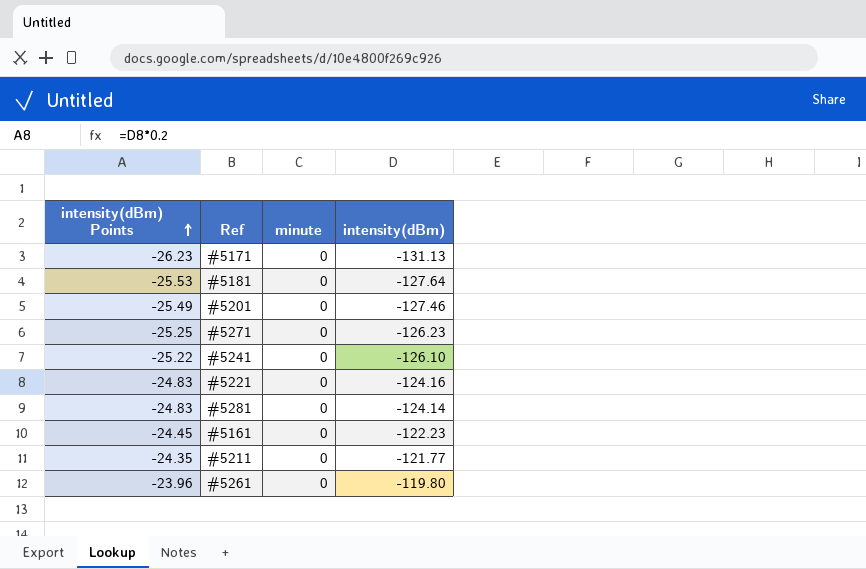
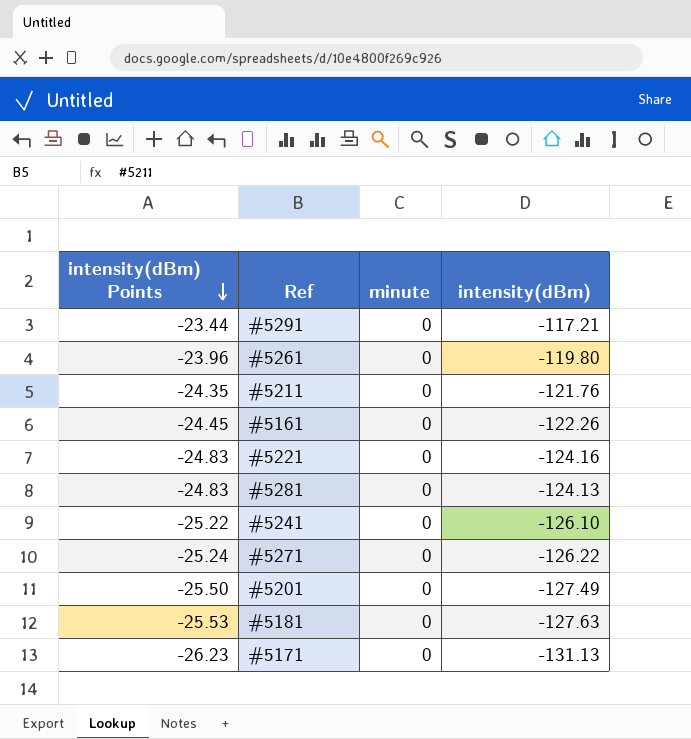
row order: intensity(dBm) Points ascending -> intensity(dBm) Points descending
row #5291: none -> -23.44 | 0 | -117.21
#5211 | intensity(dBm): -121.77 -> -121.76
#5161 | intensity(dBm): -122.23 -> -122.26
#5281 | intensity(dBm): -124.14 -> -124.13
#5271 | intensity(dBm) Points: -25.25 -> -25.24
#5271 | intensity(dBm): -126.23 -> -126.22
#5201 | intensity(dBm) Points: -25.49 -> -25.50
#5201 | intensity(dBm): -127.46 -> -127.49
#5181 | intensity(dBm): -127.64 -> -127.63

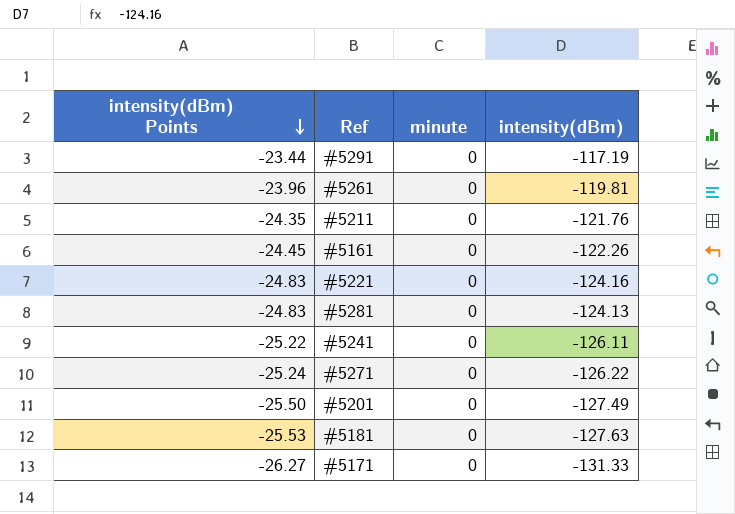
#5291 | intensity(dBm): -117.21 -> -117.19
#5261 | intensity(dBm): -119.80 -> -119.81
#5241 | intensity(dBm): -126.10 -> -126.11
#5171 | intensity(dBm) Points: -26.23 -> -26.27
#5171 | intensity(dBm): -131.13 -> -131.33

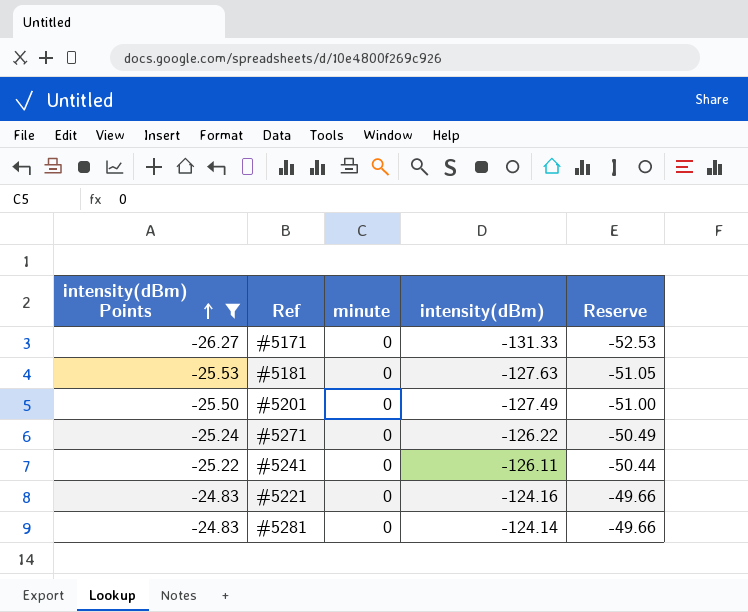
filter: none -> intensity(dBm) Points <= -24.83
row order: intensity(dBm) Points descending -> intensity(dBm) Points ascending
column Reserve | formula: none -> [intensity(dBm)] * 0.4
#5281 | intensity(dBm): -124.13 -> -124.14

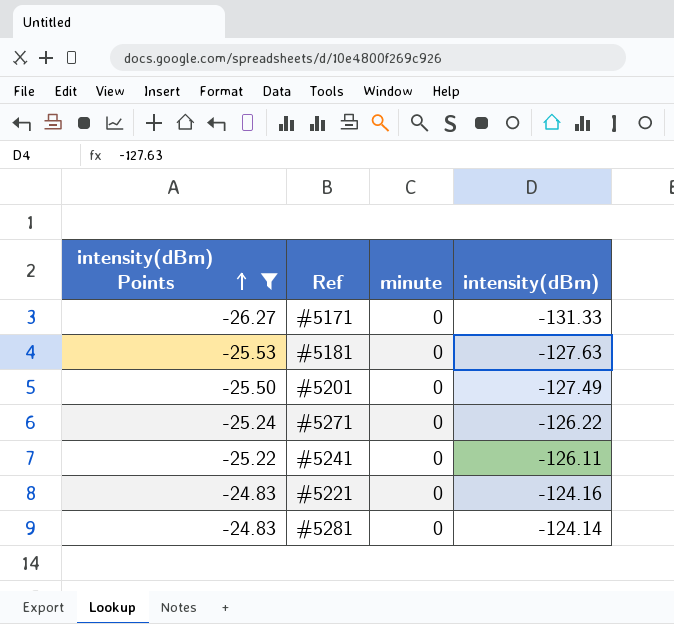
column Reserve | formula: [intensity(dBm)] * 0.4 -> none

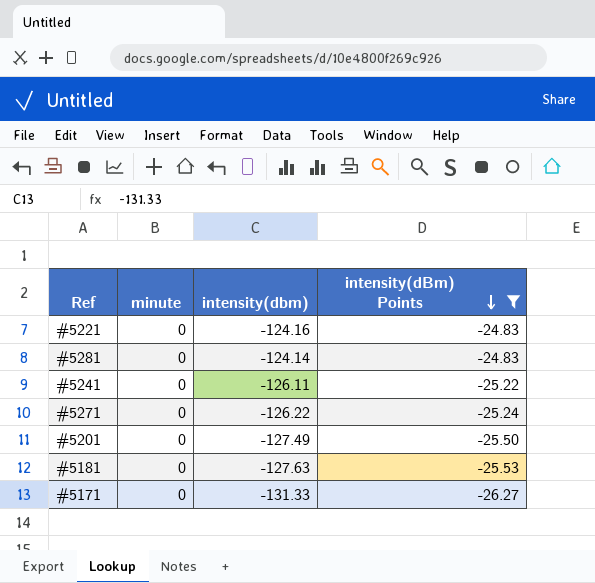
row order: intensity(dBm) Points ascending -> intensity(dBm) Points descending
column name: intensity(dBm) -> intensity(dbm)
column intensity(dBm) Points | position: 1 -> 4

